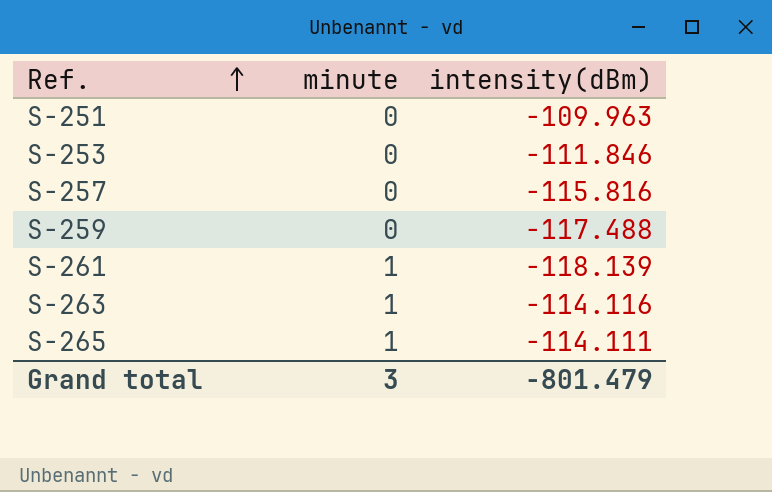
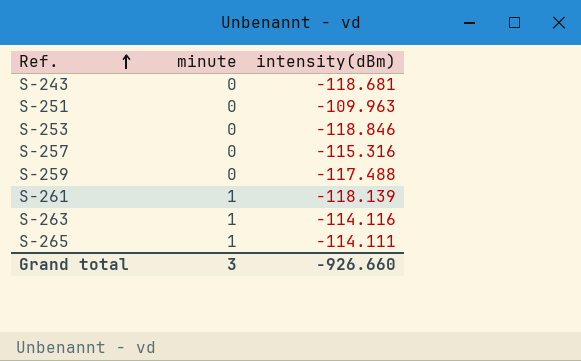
row S-243: none -> 0 | -118.681
S-253 | intensity(dBm): -111.846 -> -118.846
S-257 | intensity(dBm): -115.816 -> -115.316
Grand total | intensity(dBm): -801.479 -> -926.660

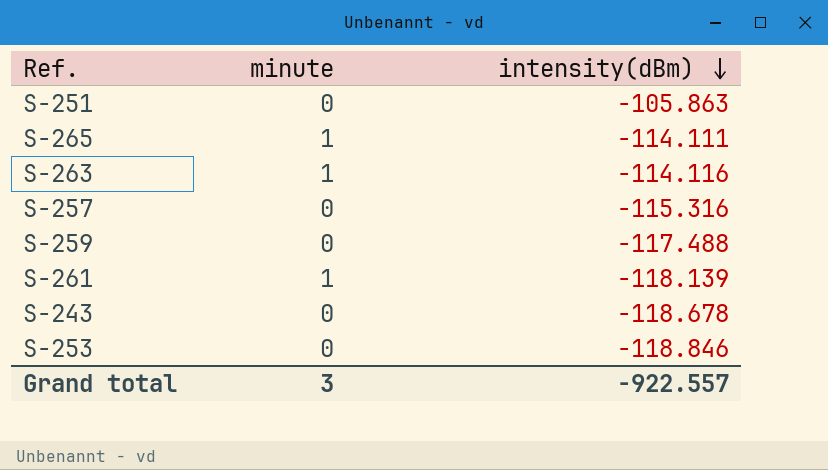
row order: Ref. ascending -> intensity(dBm) descending
S-251 | intensity(dBm): -109.963 -> -105.863
S-243 | intensity(dBm): -118.681 -> -118.678
Grand total | intensity(dBm): -926.660 -> -922.557

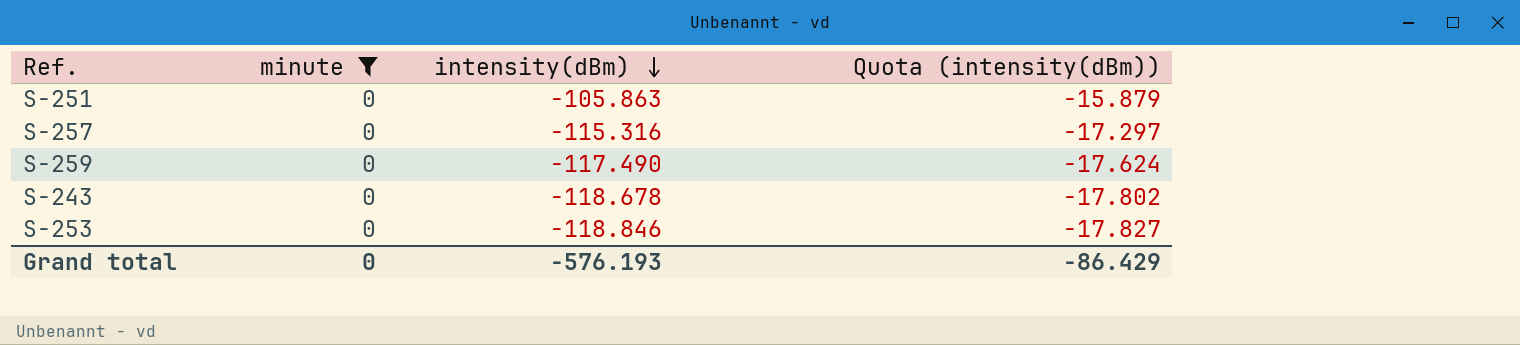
filter: none -> minute = 0
column Quota (intensity(dBm)) | formula: none -> [intensity(dBm)] * 0.15
S-259 | intensity(dBm): -117.488 -> -117.490
Grand total | minute: 3 -> 0
Grand total | intensity(dBm): -922.557 -> -576.193

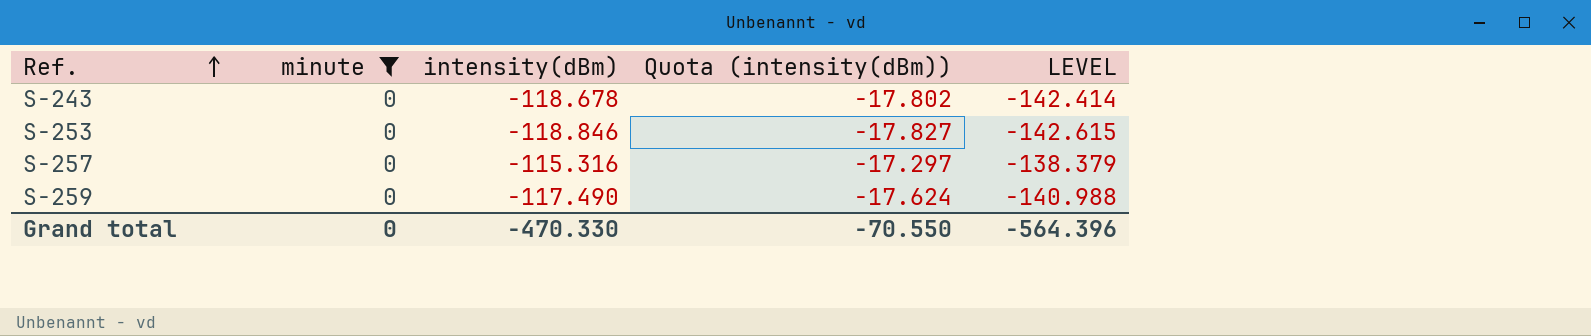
row order: intensity(dBm) descending -> Ref. ascending
column LEVEL | formula: none -> [intensity(dBm)] * 1.2
row S-251: 0 | -105.863 | -15.879 -> none
Grand total | intensity(dBm): -576.193 -> -470.330
Grand total | Quota (intensity(dBm)): -86.429 -> -70.550

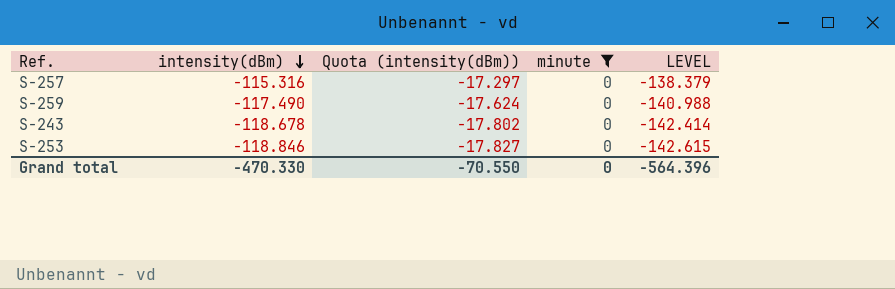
row order: Ref. ascending -> intensity(dBm) descending
column minute | position: 2 -> 4

